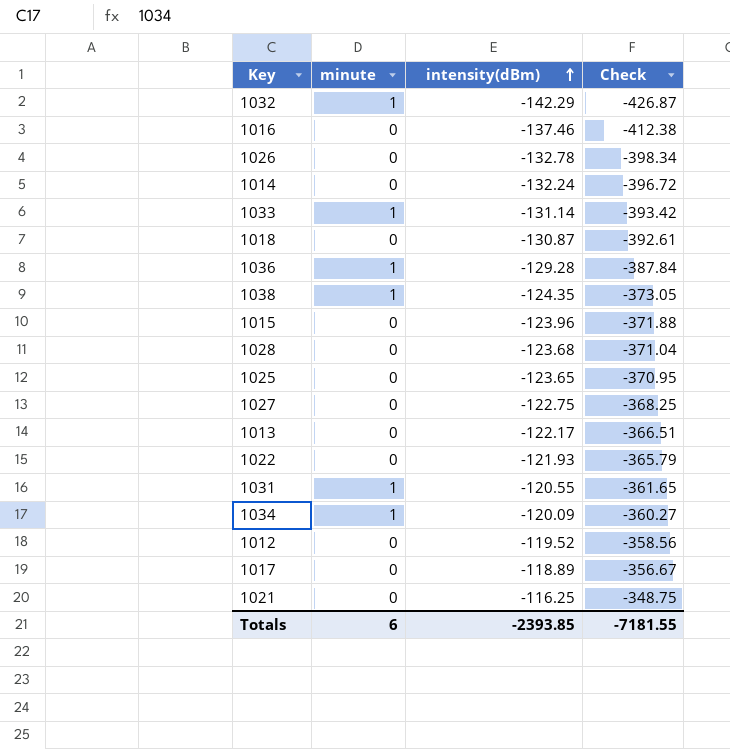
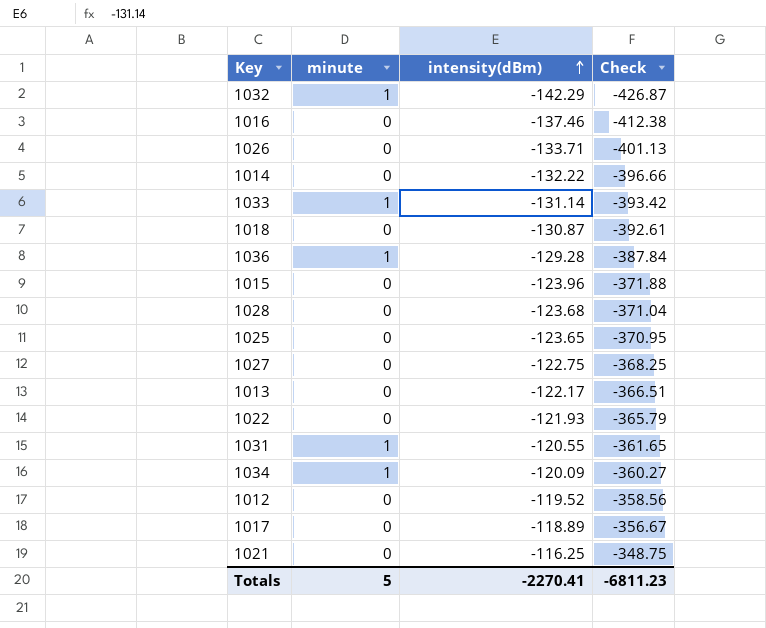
row 1038: 1 | -124.35 | -373.05 -> none
1026 | intensity(dBm): -132.78 -> -133.71
1026 | Check: -398.34 -> -401.13
1014 | intensity(dBm): -132.24 -> -132.22
1014 | Check: -396.72 -> -396.66
Totals | minute: 6 -> 5
Totals | intensity(dBm): -2393.85 -> -2270.41
Totals | Check: -7181.55 -> -6811.23

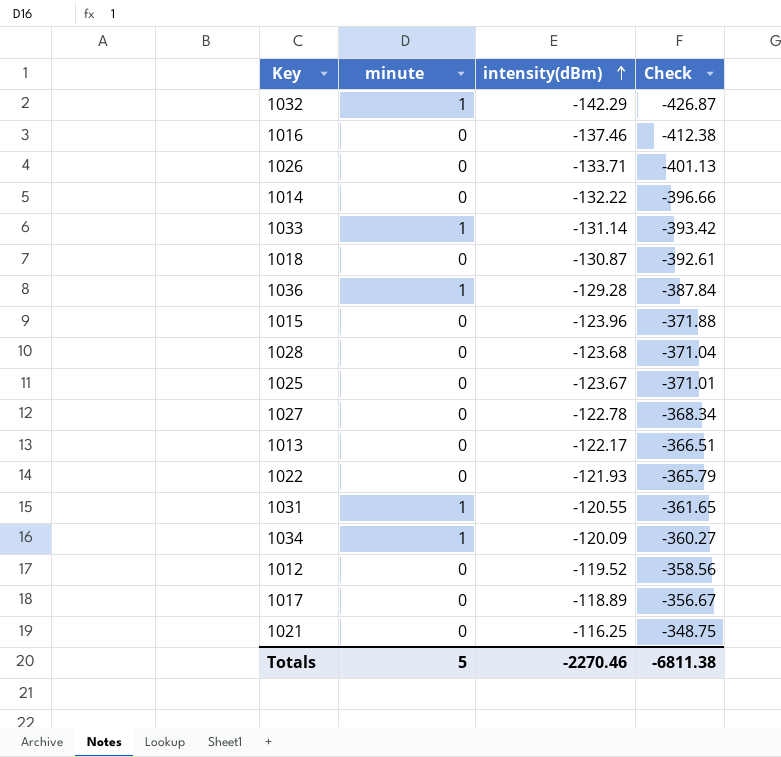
1025 | intensity(dBm): -123.65 -> -123.67
1025 | Check: -370.95 -> -371.01
1027 | intensity(dBm): -122.75 -> -122.78
1027 | Check: -368.25 -> -368.34
Totals | intensity(dBm): -2270.41 -> -2270.46
Totals | Check: -6811.23 -> -6811.38

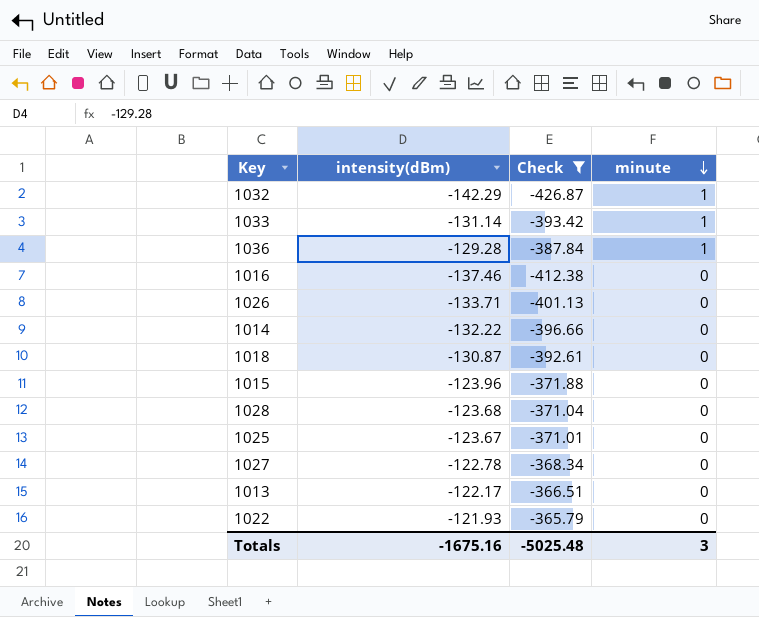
filter: none -> Check <= -365.79
row order: intensity(dBm) ascending -> minute descending
column minute | position: 2 -> 4
Totals | intensity(dBm): -2270.46 -> -1675.16
Totals | Check: -6811.38 -> -5025.48
Totals | minute: 5 -> 3

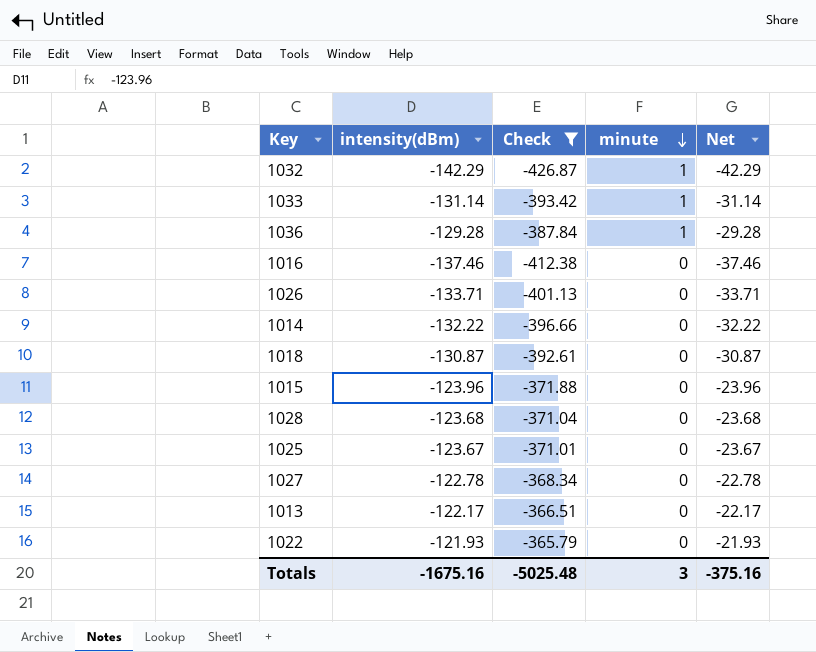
column Net | formula: none -> [intensity(dBm)] + 100

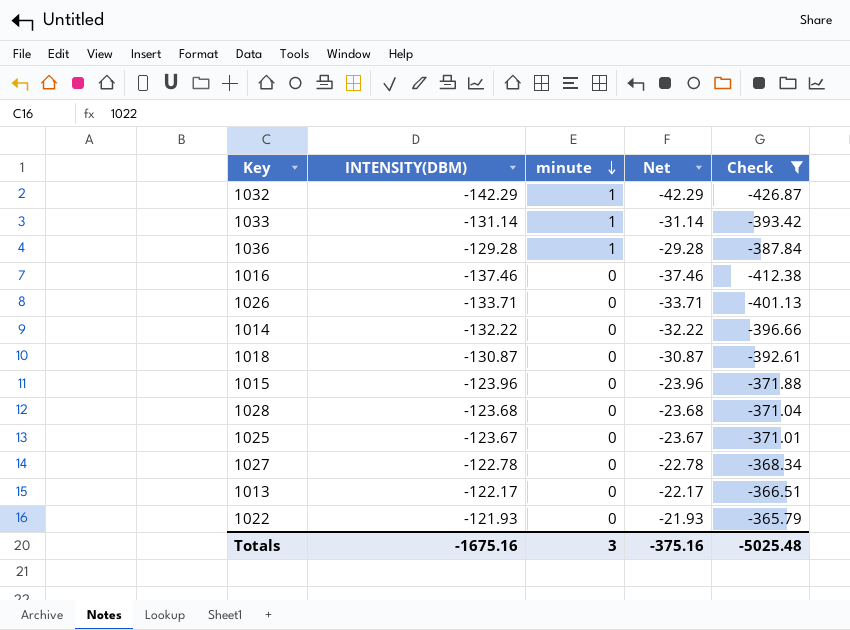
column name: intensity(dBm) -> INTENSITY(DBM)
column Check | position: 3 -> 5

